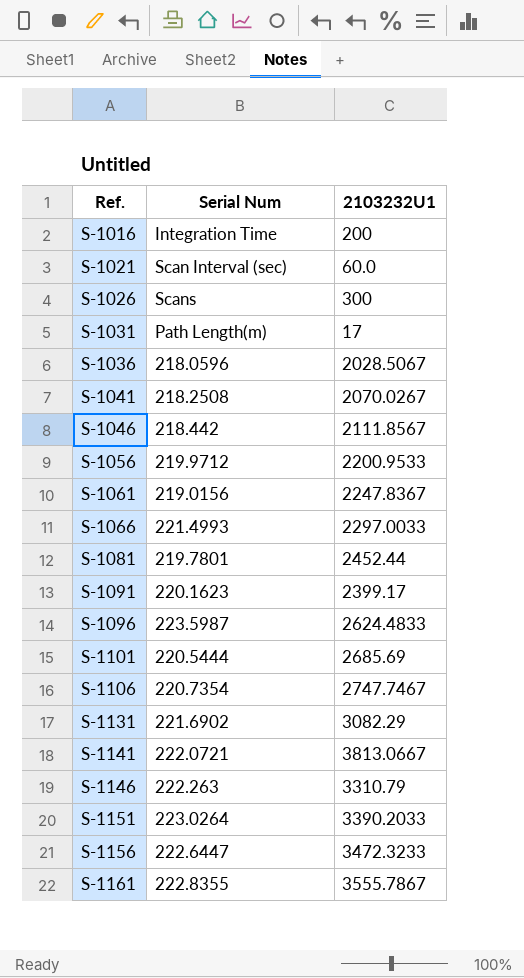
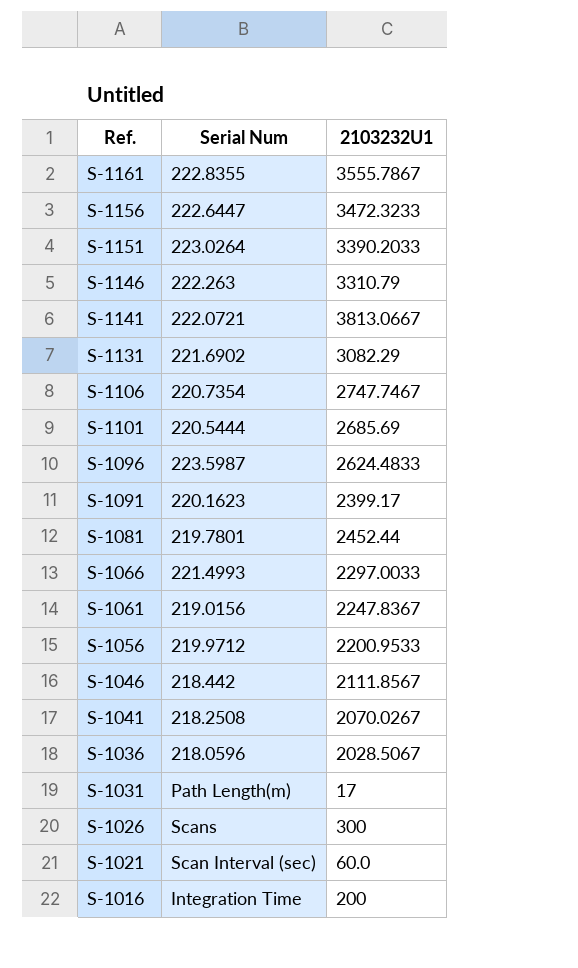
row order: Ref. ascending -> Ref. descending

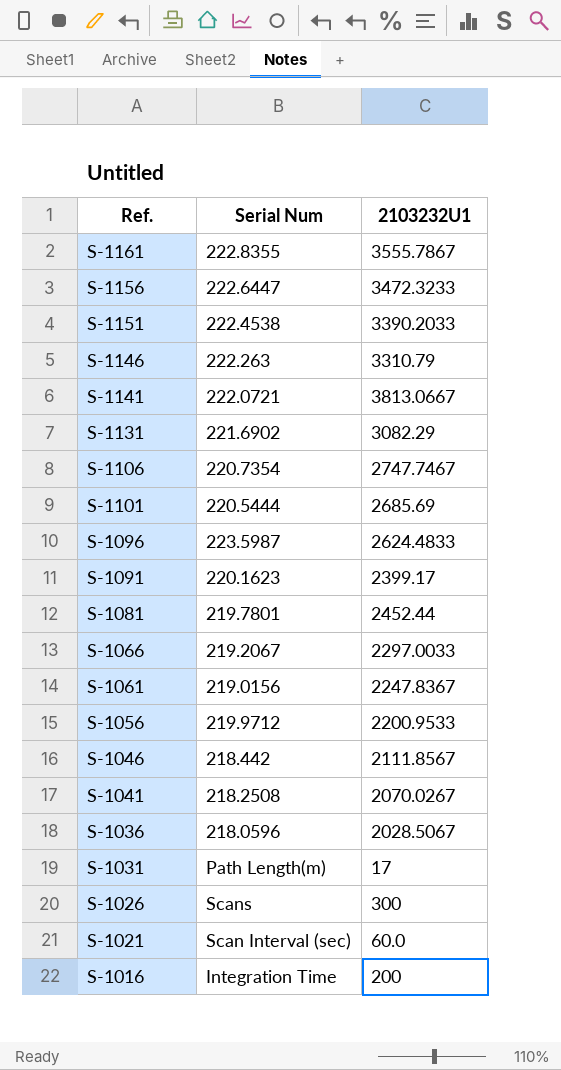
S-1151 | Serial Num: 223.0264 -> 222.4538
S-1066 | Serial Num: 221.4993 -> 219.2067

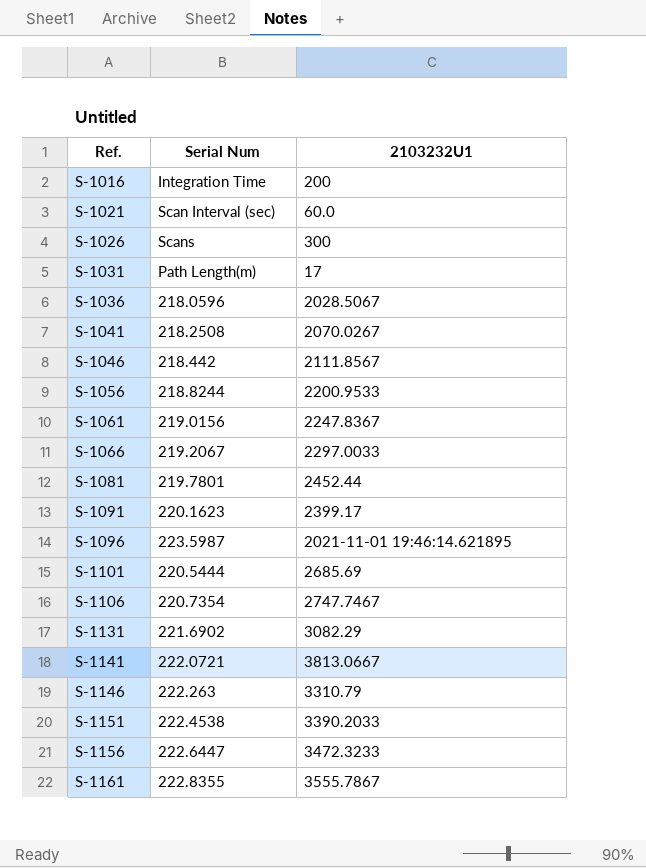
row order: Ref. descending -> Ref. ascending
S-1056 | Serial Num: 219.9712 -> 218.8244
S-1096 | 2103232U1: 2624.4833 -> 2021-11-01 19:46:14.621895

